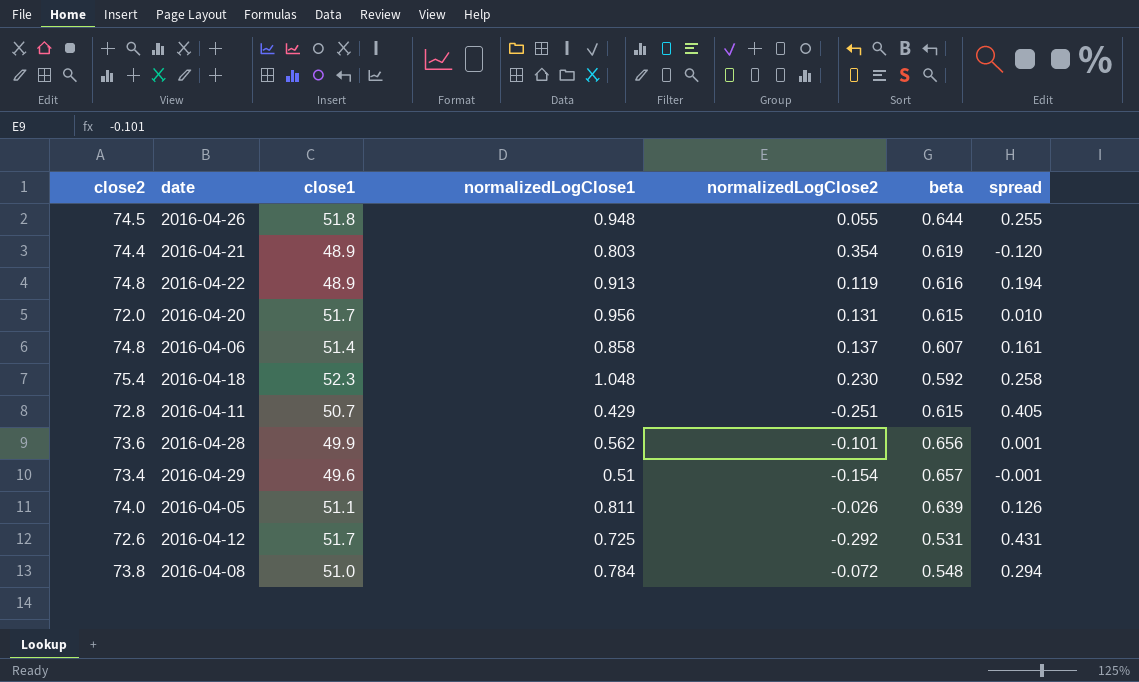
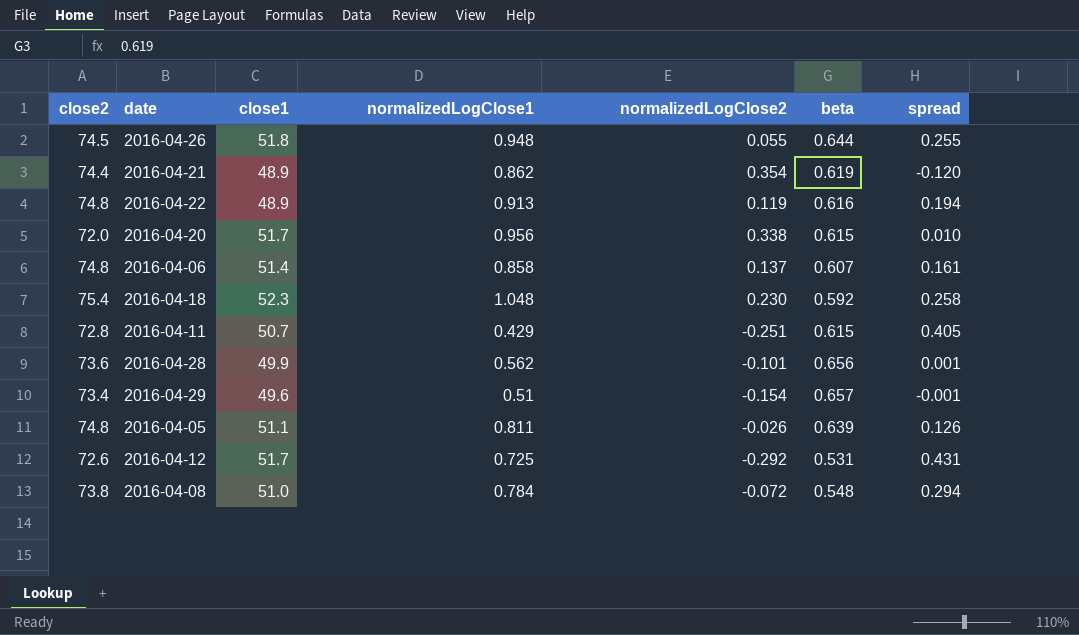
2016-04-21 | normalizedLogClose1: 0.803 -> 0.862
2016-04-20 | normalizedLogClose2: 0.131 -> 0.338
2016-04-05 | close2: 74.0 -> 74.8

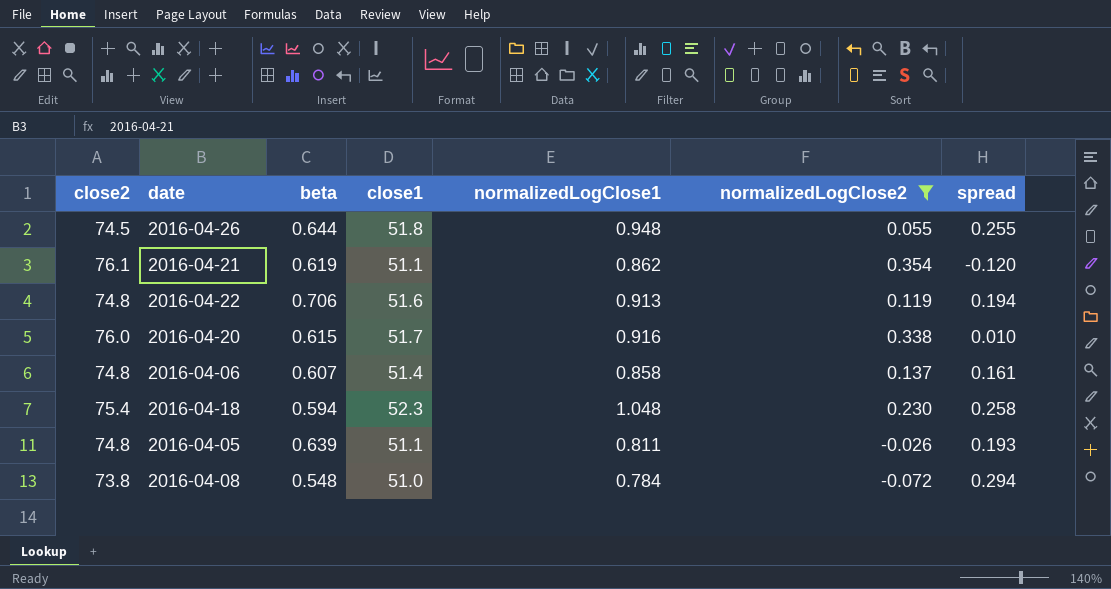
filter: none -> normalizedLogClose2 >= -0.072
column beta | position: 6 -> 3
2016-04-21 | close2: 74.4 -> 76.1
2016-04-21 | close1: 48.9 -> 51.1
2016-04-22 | beta: 0.616 -> 0.706
2016-04-22 | close1: 48.9 -> 51.6
2016-04-20 | close2: 72.0 -> 76.0
2016-04-20 | normalizedLogClose1: 0.956 -> 0.916
2016-04-18 | beta: 0.592 -> 0.594
2016-04-05 | spread: 0.126 -> 0.193

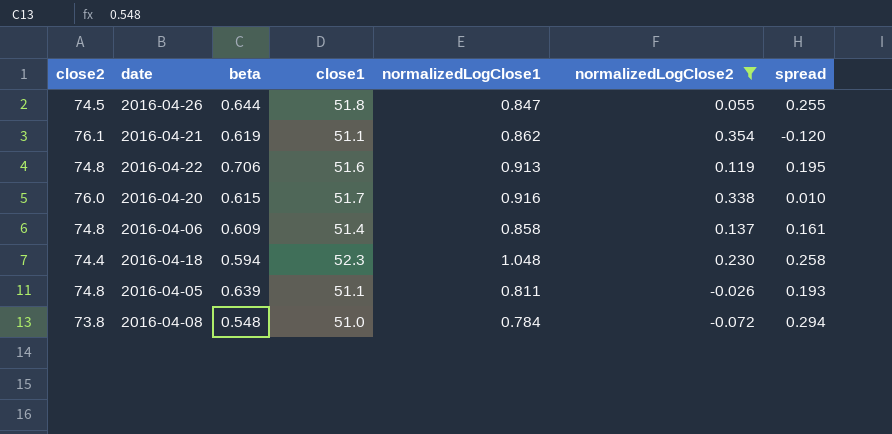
2016-04-26 | normalizedLogClose1: 0.948 -> 0.847
2016-04-22 | spread: 0.194 -> 0.195
2016-04-06 | beta: 0.607 -> 0.609
2016-04-18 | close2: 75.4 -> 74.4

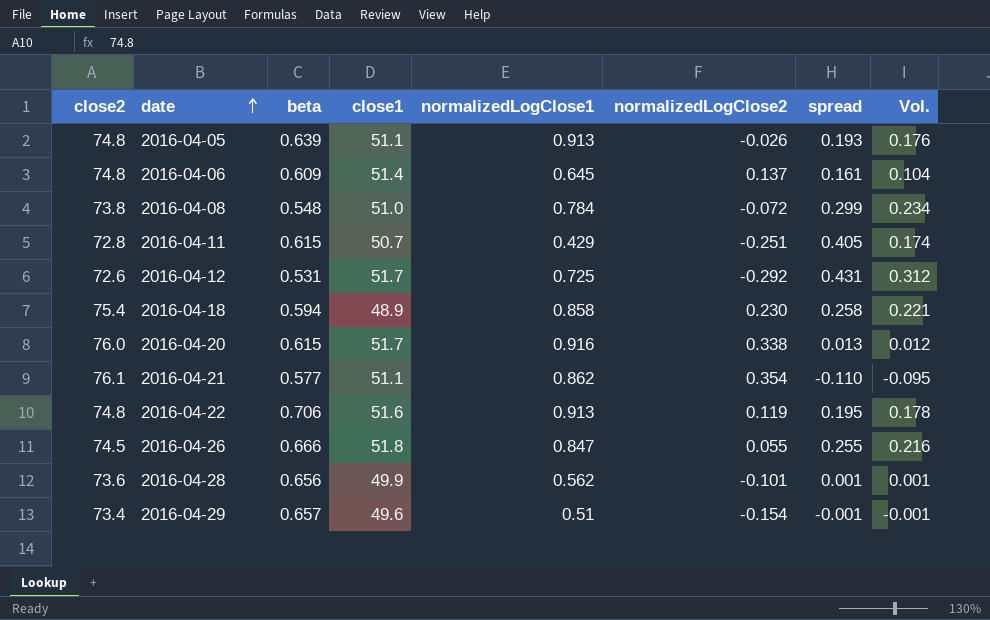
filter: normalizedLogClose2 >= -0.072 -> none
row order: none -> date ascending
column Vol. | formula: none -> [normalizedLogClose1] * [spread]
2016-04-05 | normalizedLogClose1: 0.811 -> 0.913
2016-04-06 | normalizedLogClose1: 0.858 -> 0.645
2016-04-08 | spread: 0.294 -> 0.299
2016-04-18 | close2: 74.4 -> 75.4
2016-04-18 | close1: 52.3 -> 48.9
2016-04-18 | normalizedLogClose1: 1.048 -> 0.858
2016-04-20 | spread: 0.010 -> 0.013
2016-04-21 | beta: 0.619 -> 0.577
2016-04-21 | spread: -0.120 -> -0.110
2016-04-26 | beta: 0.644 -> 0.666

